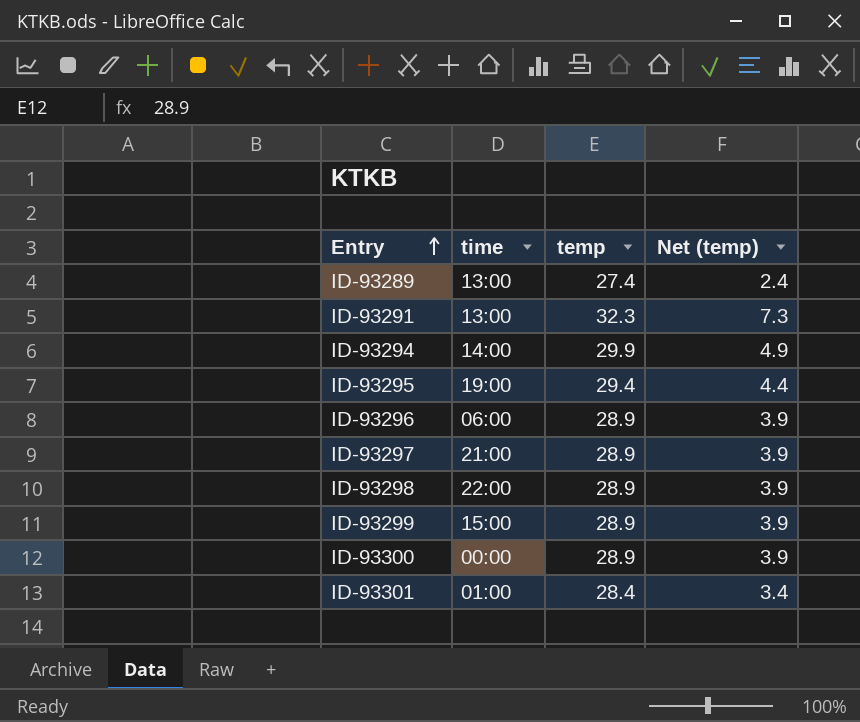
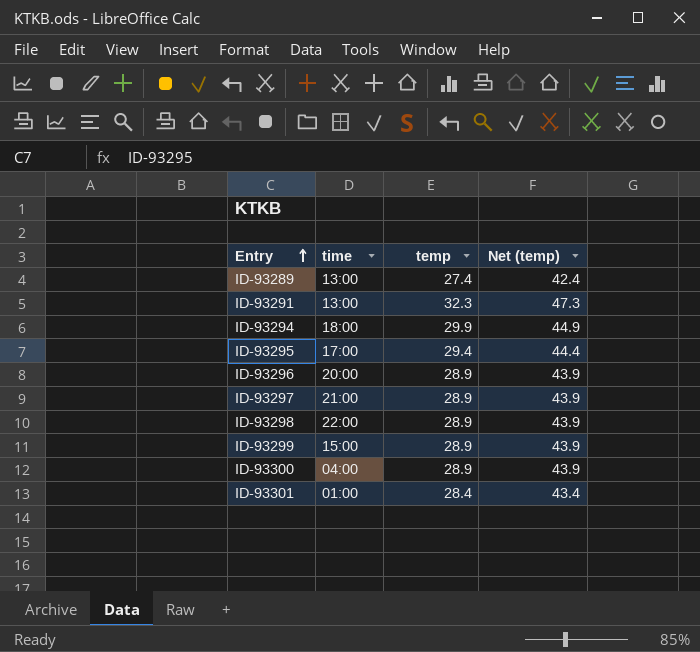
column Net (temp) | formula: [temp] - 25 -> [temp] + 15
ID-93294 | time: 14:00 -> 18:00
ID-93295 | time: 19:00 -> 17:00
ID-93296 | time: 06:00 -> 20:00
ID-93300 | time: 00:00 -> 04:00

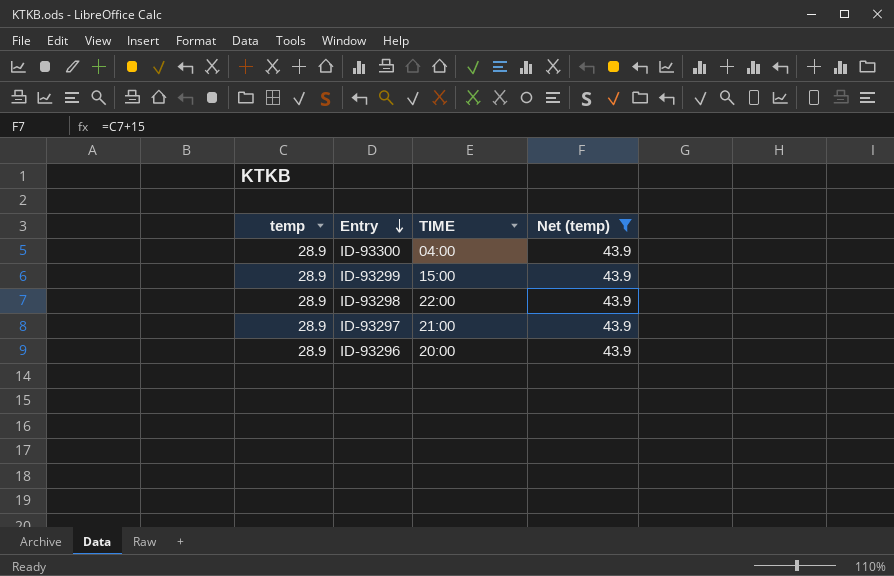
filter: none -> Net (temp) = 43.9
row order: Entry ascending -> Entry descending
column temp | position: 3 -> 1
column name: time -> TIME

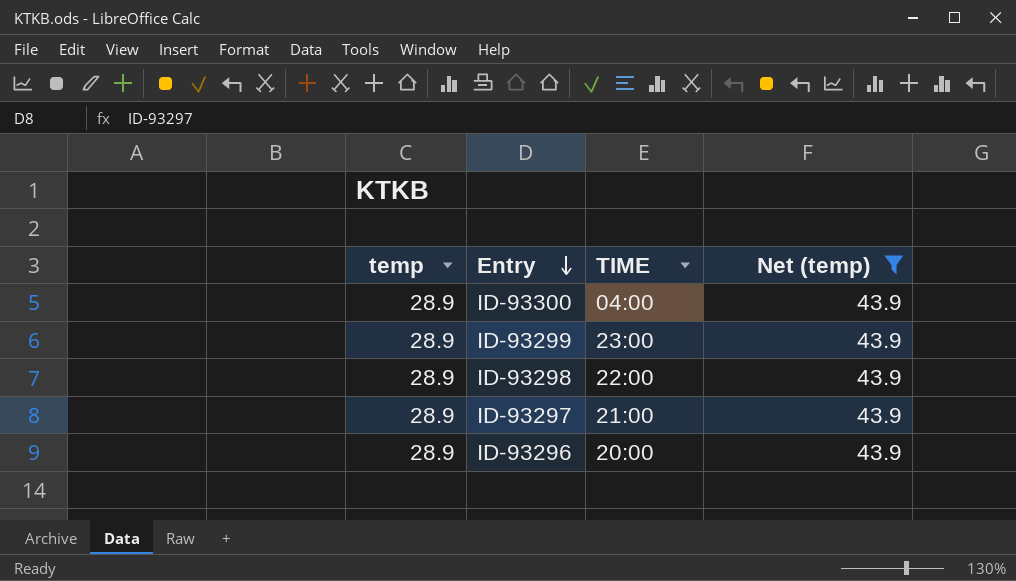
ID-93299 | TIME: 15:00 -> 23:00

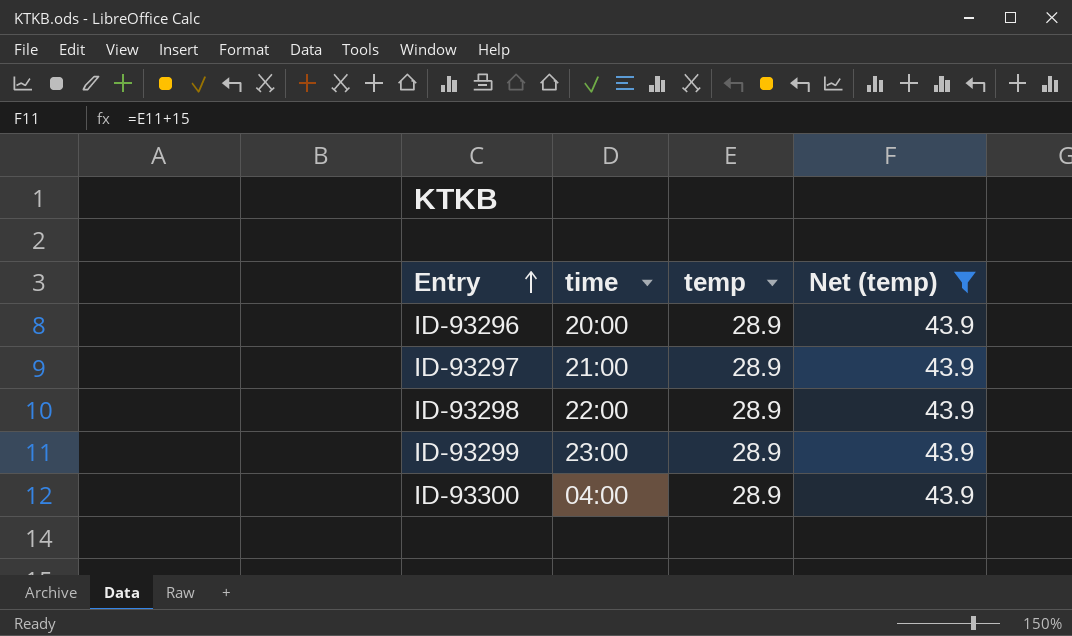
row order: Entry descending -> Entry ascending
column name: TIME -> time
column temp | position: 1 -> 3

